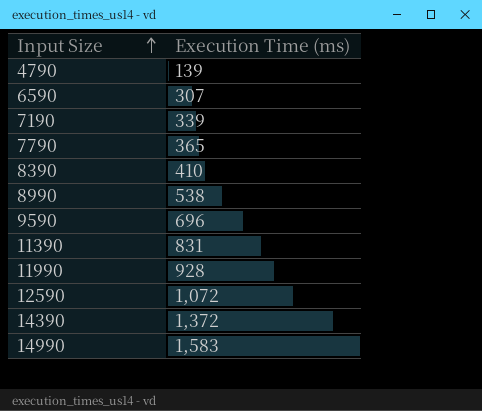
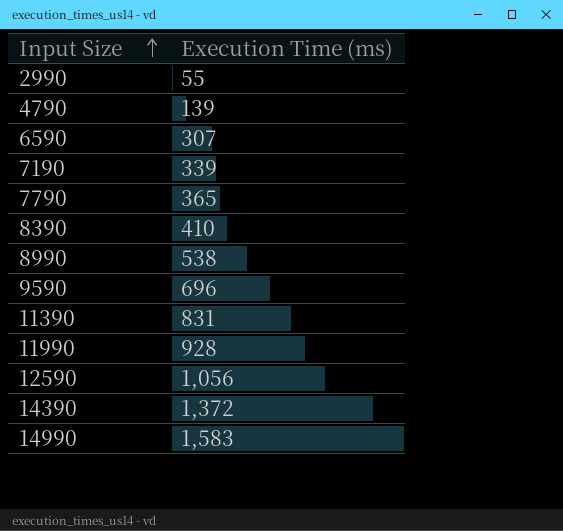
row 2990: none -> 55
12590 | Execution Time (ms): 1,072 -> 1,056

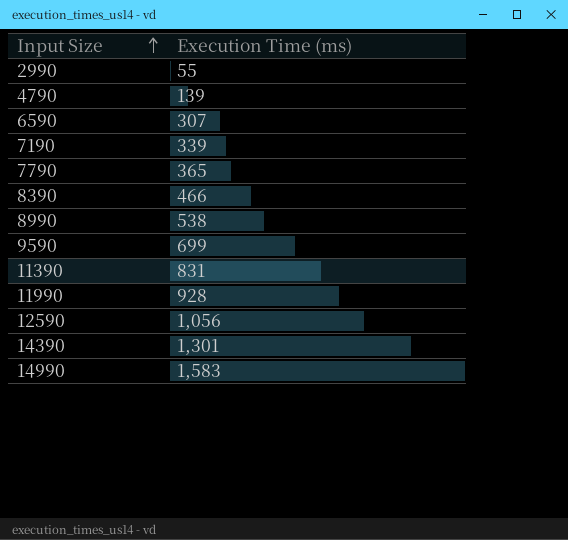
8390 | Execution Time (ms): 410 -> 466
9590 | Execution Time (ms): 696 -> 699
14390 | Execution Time (ms): 1,372 -> 1,301

